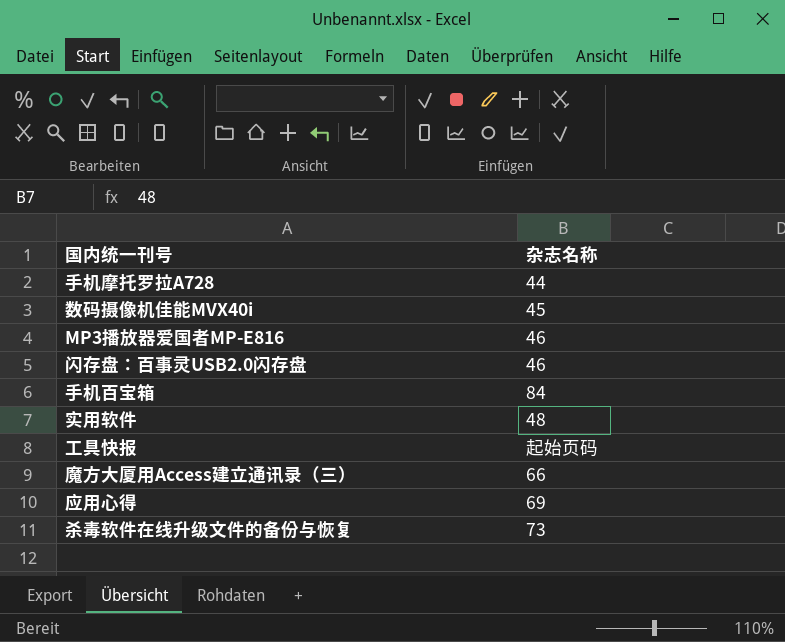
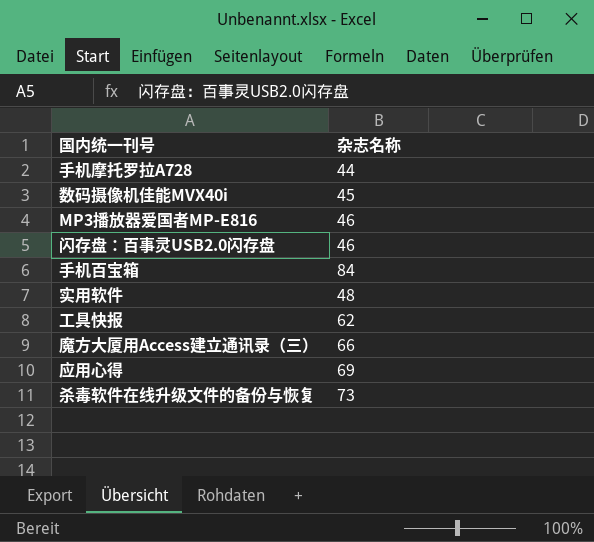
工具快报 | 杂志名称: 起始页码 -> 62

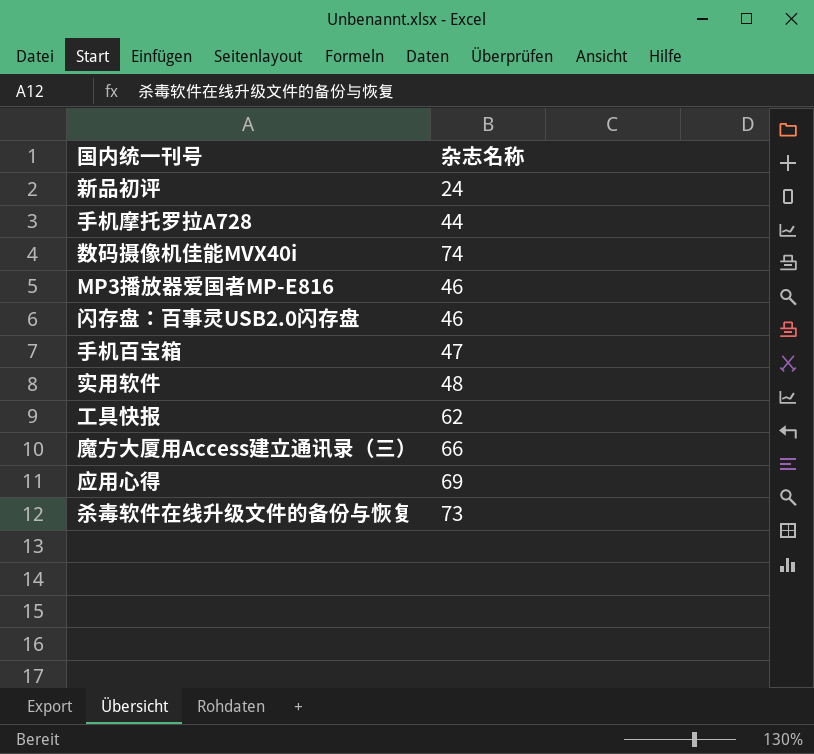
row 新品初评: none -> 24
数码摄像机佳能MVX40i | 杂志名称: 45 -> 74
手机百宝箱 | 杂志名称: 84 -> 47

